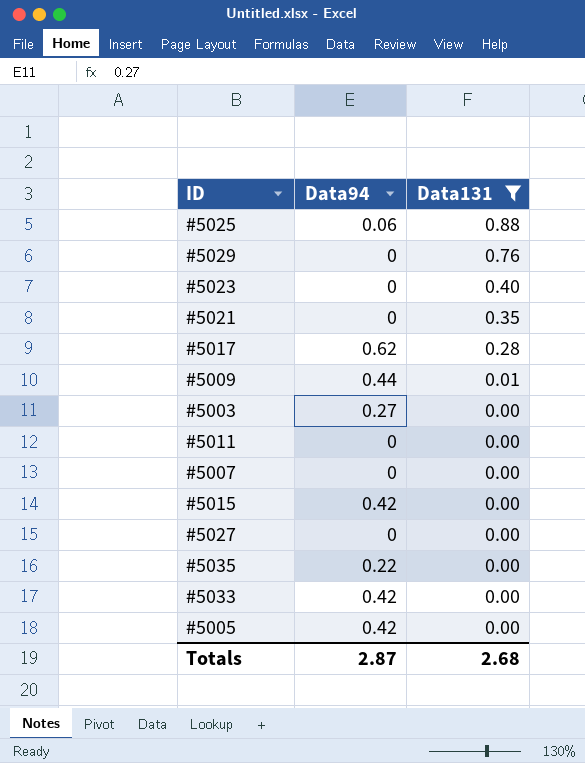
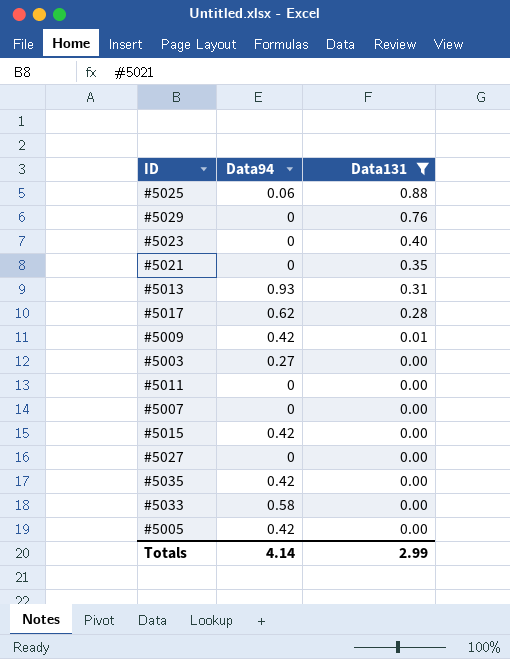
row #5013: none -> 0.93 | 0.31
#5009 | Data94: 0.44 -> 0.42
#5035 | Data94: 0.22 -> 0.42
#5033 | Data94: 0.42 -> 0.58
Totals | Data94: 2.87 -> 4.14
Totals | Data131: 2.68 -> 2.99

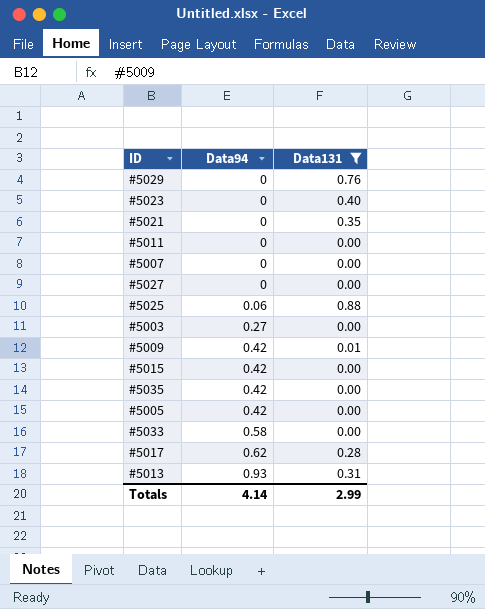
row order: Data131 descending -> Data94 ascending

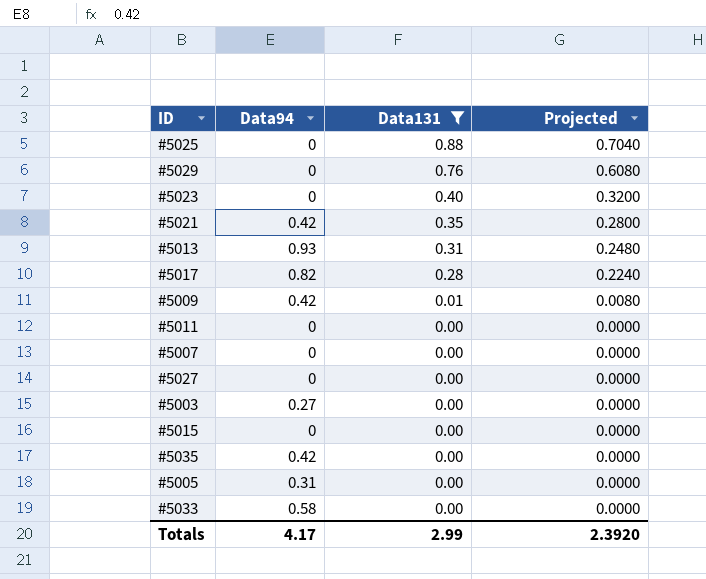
row order: Data94 ascending -> Data131 descending
column Projected | formula: none -> [Data131] * 0.8
#5025 | Data94: 0.06 -> 0
#5021 | Data94: 0 -> 0.42
#5017 | Data94: 0.62 -> 0.82
#5015 | Data94: 0.42 -> 0
#5005 | Data94: 0.42 -> 0.31
Totals | Data94: 4.14 -> 4.17

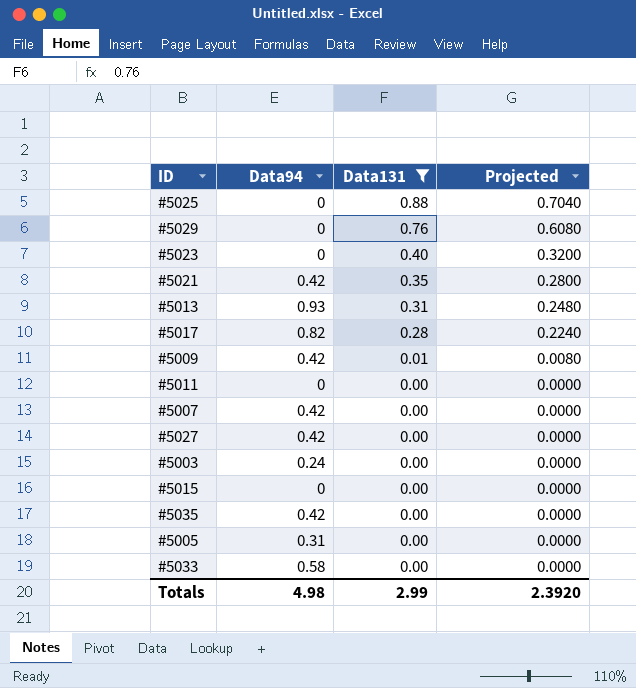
#5007 | Data94: 0 -> 0.42
#5027 | Data94: 0 -> 0.42
#5003 | Data94: 0.27 -> 0.24
Totals | Data94: 4.17 -> 4.98

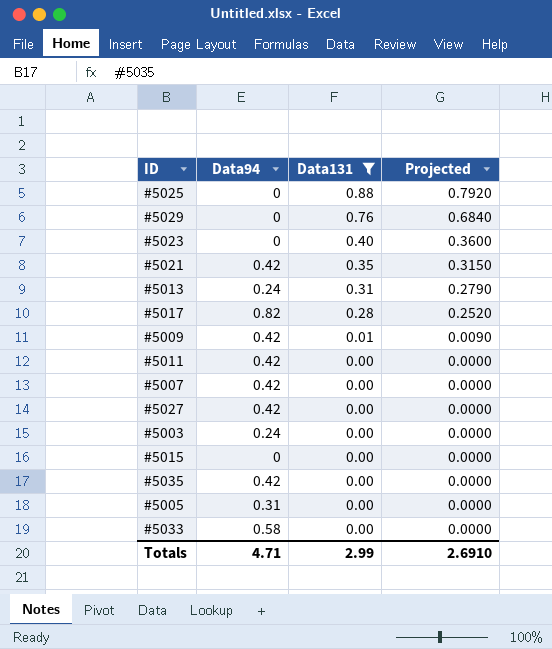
column Projected | formula: [Data131] * 0.8 -> [Data131] * 0.9
#5013 | Data94: 0.93 -> 0.24
#5011 | Data94: 0 -> 0.42
Totals | Data94: 4.98 -> 4.71
Totals | Projected: 2.3920 -> 2.6910

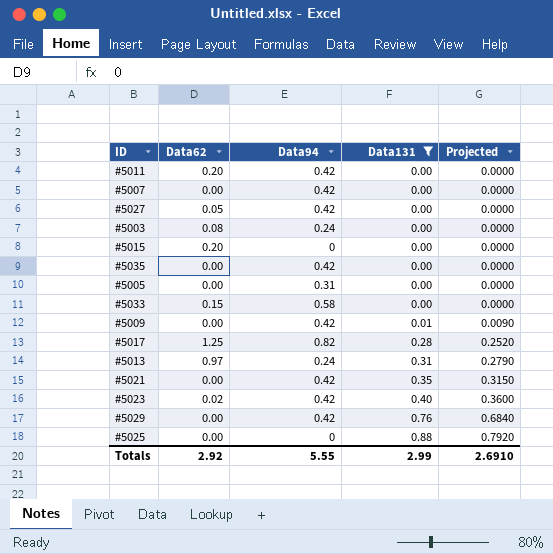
row order: Data131 descending -> Data131 ascending
column Data62 | position: none -> 2
#5023 | Data94: 0 -> 0.42
#5029 | Data94: 0 -> 0.42
Totals | Data94: 4.71 -> 5.55

